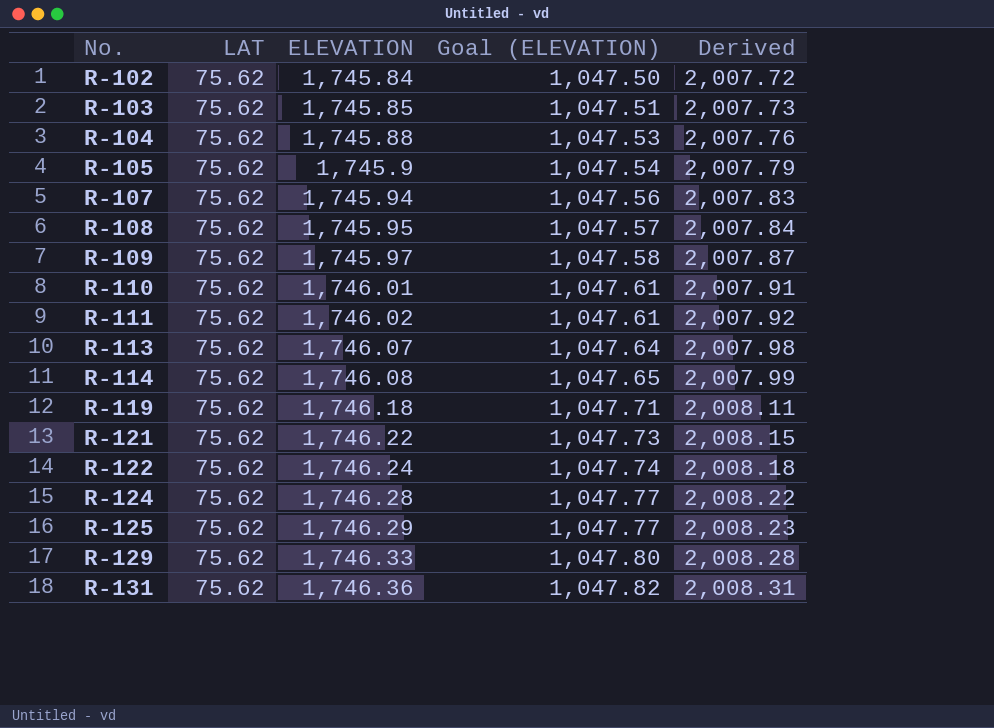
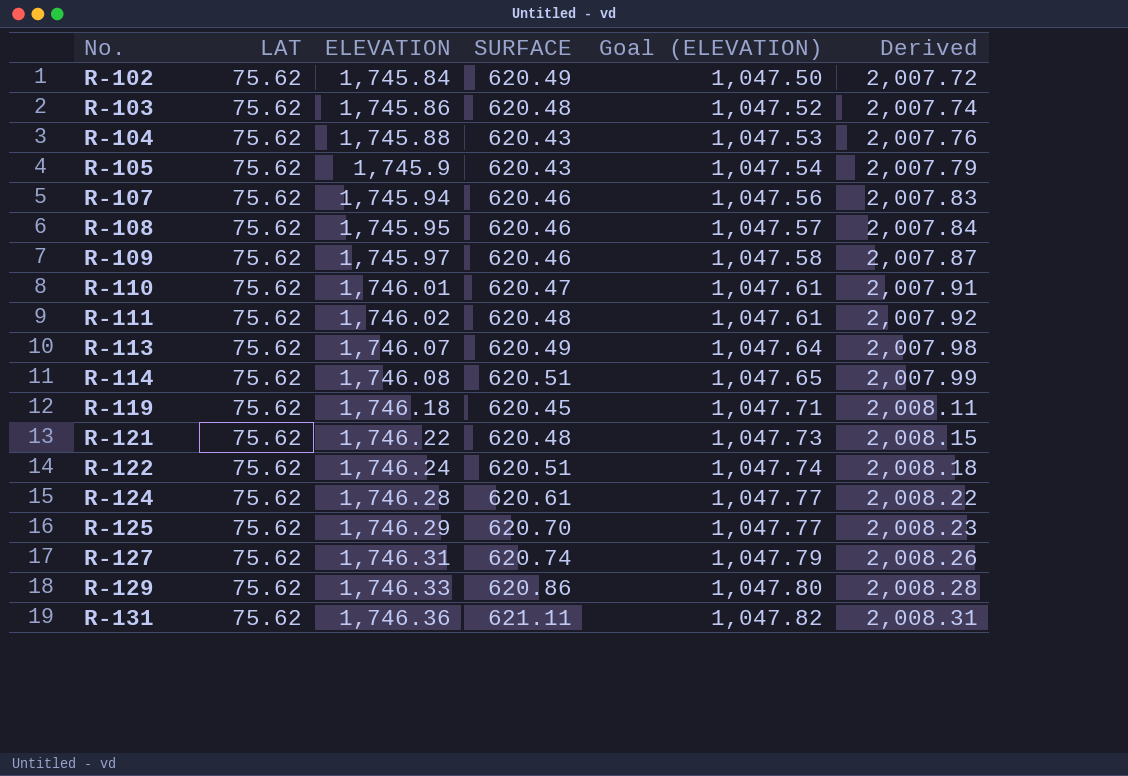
column SURFACE | position: none -> 4
R-103 | ELEVATION: 1,745.85 -> 1,745.86
R-103 | Goal (ELEVATION): 1,047.51 -> 1,047.52
R-103 | Derived: 2,007.73 -> 2,007.74
row R-127: none -> 75.62 | 1,746.31 | 620.74 | 1,047.79 | 2,008.26

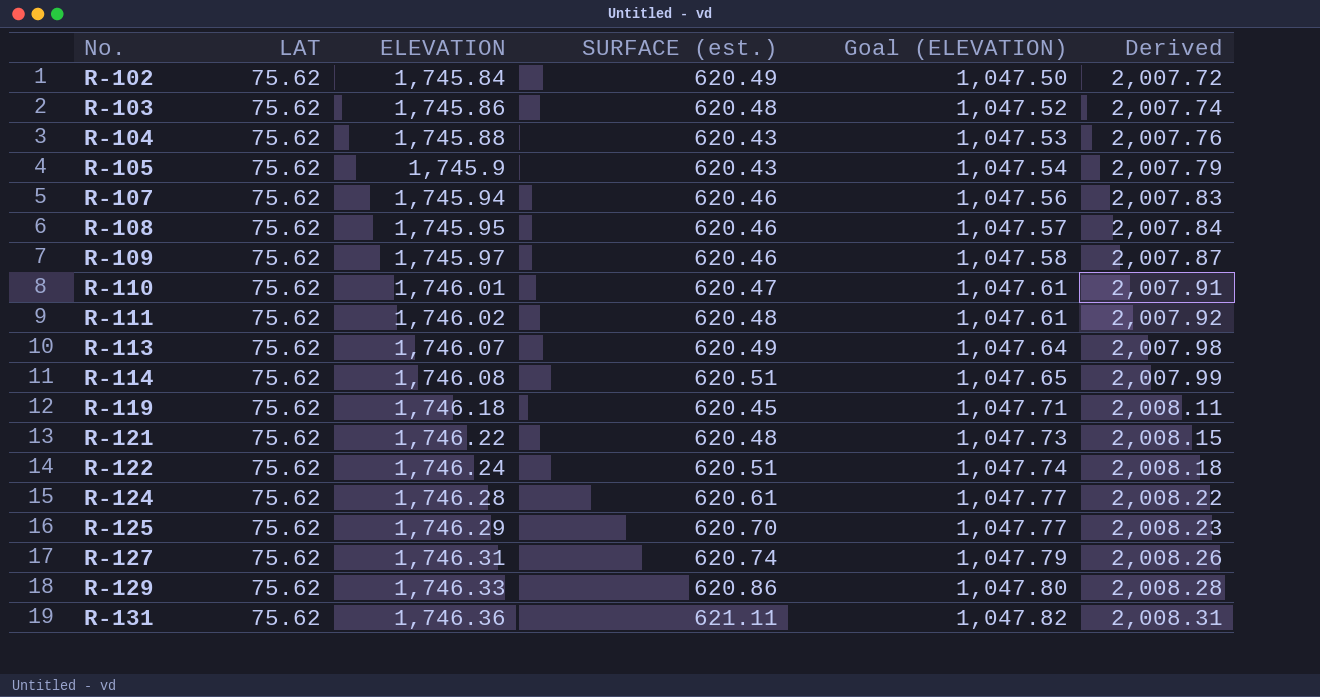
column name: SURFACE -> SURFACE (est.)

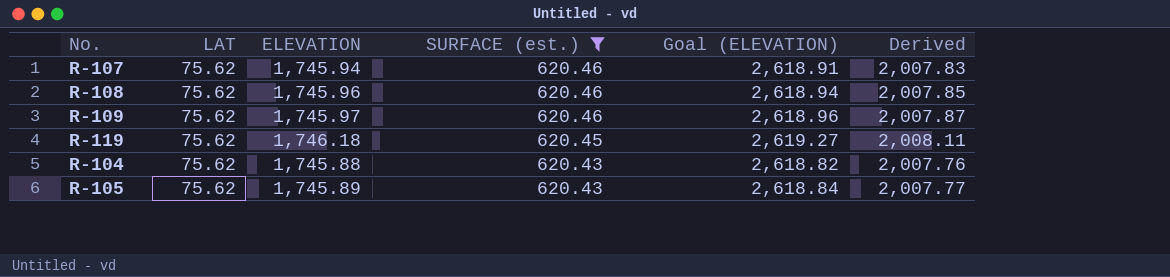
filter: none -> SURFACE (est.) <= 620.46
row order: No. ascending -> SURFACE (est.) descending
column Goal (ELEVATION) | formula: [ELEVATION] * 0.6 -> [ELEVATION] * 1.5
R-108 | ELEVATION: 1,745.95 -> 1,745.96
R-108 | Derived: 2,007.84 -> 2,007.85
R-105 | ELEVATION: 1,745.9 -> 1,745.89
R-105 | Derived: 2,007.79 -> 2,007.77

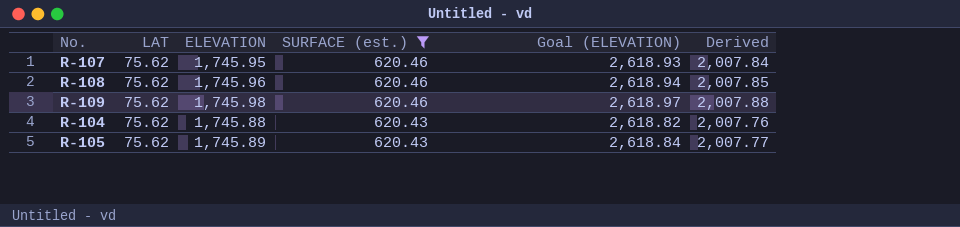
row R-119: 75.62 | 1,746.18 | 620.45 | 2,619.27 | 2,008.11 -> none
R-107 | ELEVATION: 1,745.94 -> 1,745.95
R-107 | Goal (ELEVATION): 2,618.91 -> 2,618.93
R-107 | Derived: 2,007.83 -> 2,007.84
R-109 | ELEVATION: 1,745.97 -> 1,745.98
R-109 | Goal (ELEVATION): 2,618.96 -> 2,618.97
R-109 | Derived: 2,007.87 -> 2,007.88

